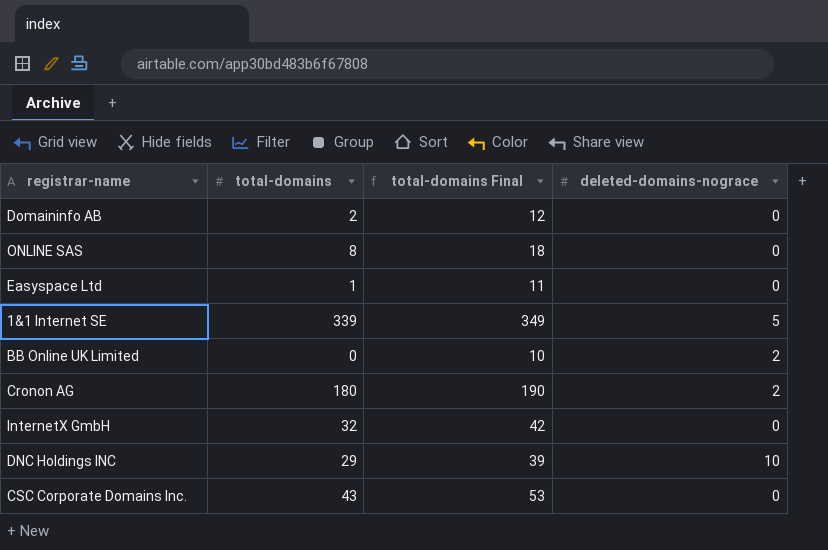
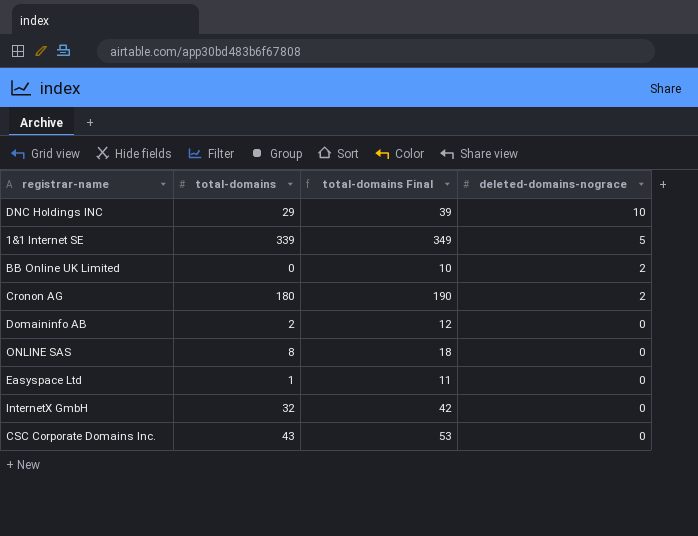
row order: none -> deleted-domains-nograce descending

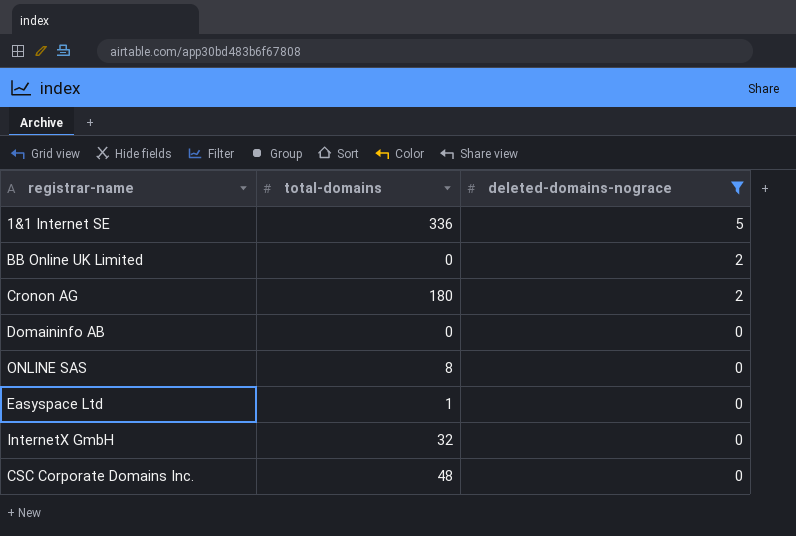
filter: none -> deleted-domains-nograce != 10
column total-domains Final | formula: [total-domains] + 10 -> none
1&1 Internet SE | total-domains: 339 -> 336
Domaininfo AB | total-domains: 2 -> 0
CSC Corporate Domains Inc. | total-domains: 43 -> 48

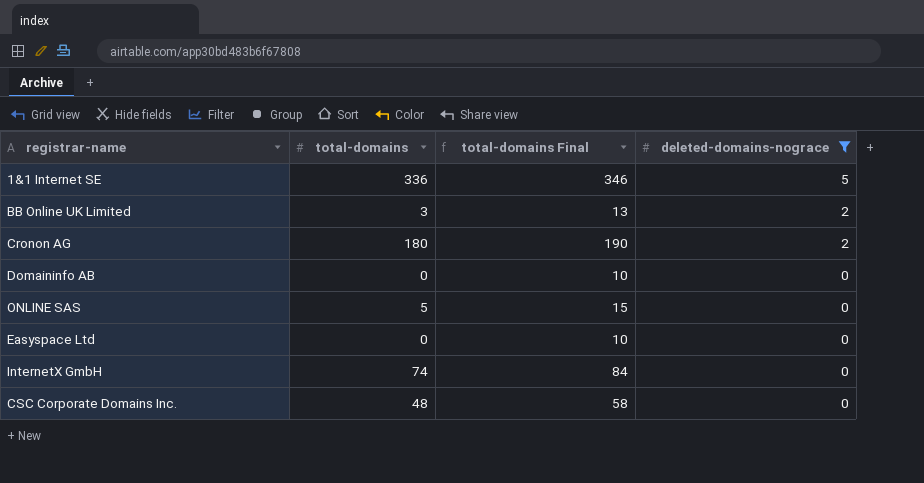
column total-domains Final | formula: none -> [total-domains] + 10
BB Online UK Limited | total-domains: 0 -> 3
ONLINE SAS | total-domains: 8 -> 5
Easyspace Ltd | total-domains: 1 -> 0
InternetX GmbH | total-domains: 32 -> 74

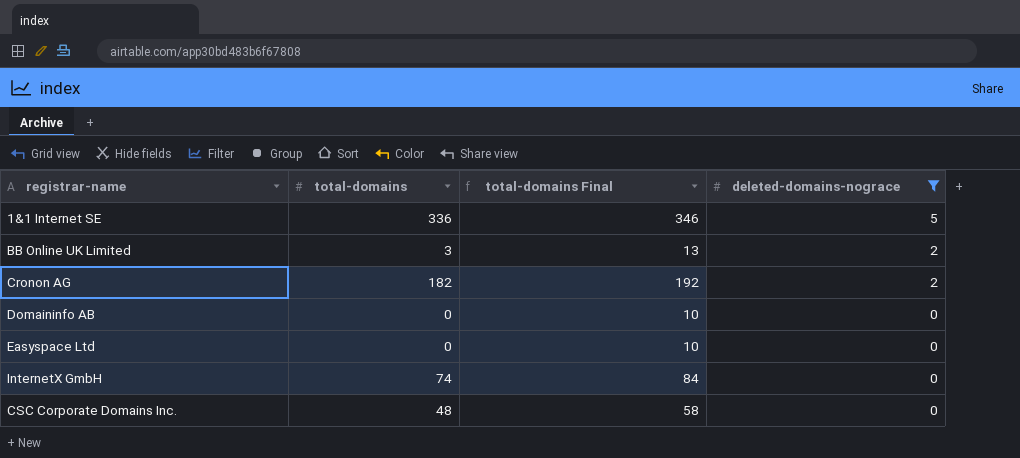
row ONLINE SAS: 5 | 15 | 0 -> none
Cronon AG | total-domains: 180 -> 182
Cronon AG | total-domains Final: 190 -> 192

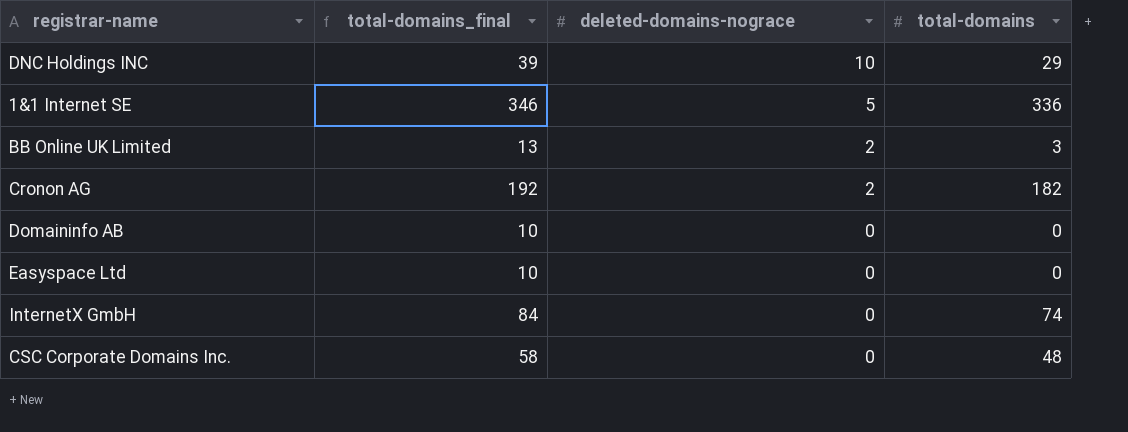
filter: deleted-domains-nograce != 10 -> none
column name: total-domains Final -> total-domains_final
column total-domains | position: 2 -> 4

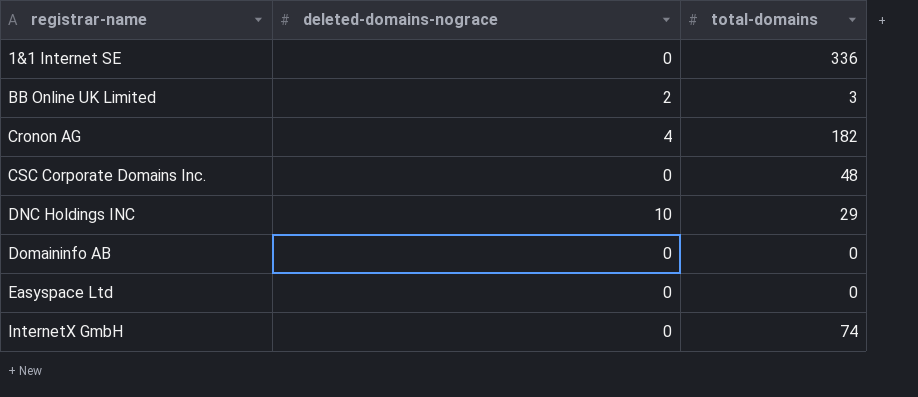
row order: deleted-domains-nograce descending -> registrar-name ascending
column total-domains_final | formula: [total-domains] + 10 -> none
1&1 Internet SE | deleted-domains-nograce: 5 -> 0
Cronon AG | deleted-domains-nograce: 2 -> 4

